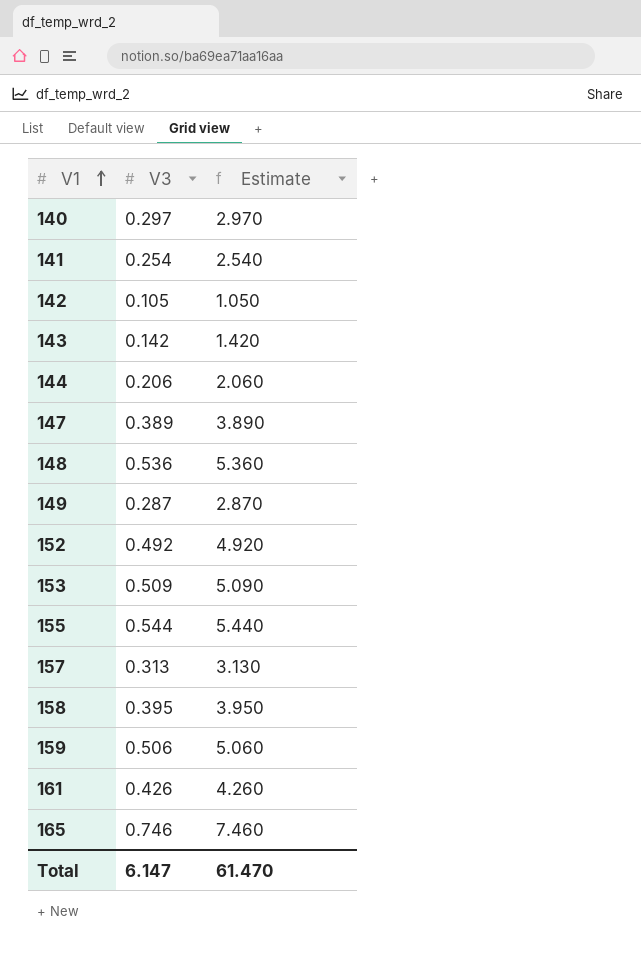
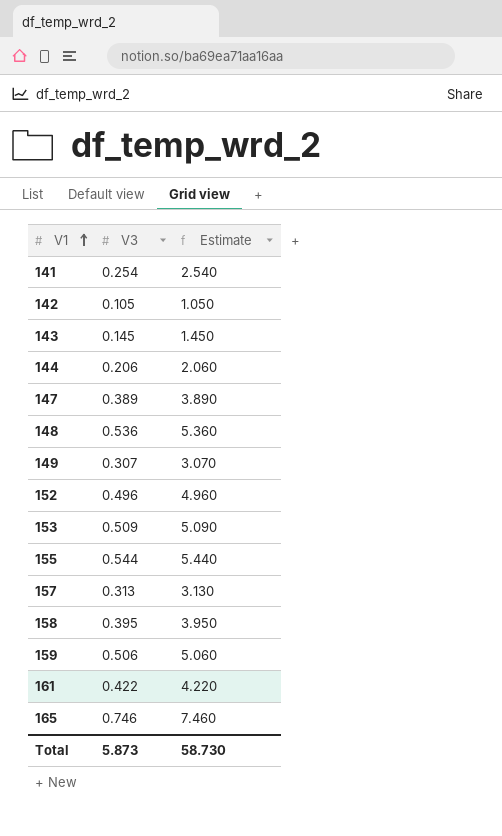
row 140: 0.297 | 2.970 -> none
143 | V3: 0.142 -> 0.145
143 | Estimate: 1.420 -> 1.450
149 | V3: 0.287 -> 0.307
149 | Estimate: 2.870 -> 3.070
152 | V3: 0.492 -> 0.496
152 | Estimate: 4.920 -> 4.960
161 | V3: 0.426 -> 0.422
161 | Estimate: 4.260 -> 4.220
Total | V3: 6.147 -> 5.873
Total | Estimate: 61.470 -> 58.730

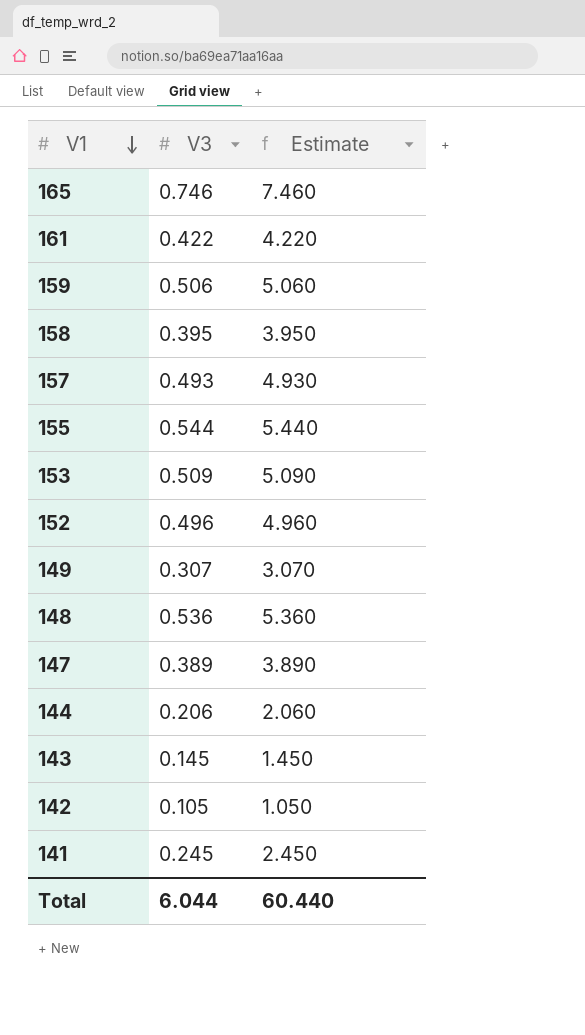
row order: V1 ascending -> V1 descending
157 | V3: 0.313 -> 0.493
157 | Estimate: 3.130 -> 4.930
141 | V3: 0.254 -> 0.245
141 | Estimate: 2.540 -> 2.450
Total | V3: 5.873 -> 6.044
Total | Estimate: 58.730 -> 60.440

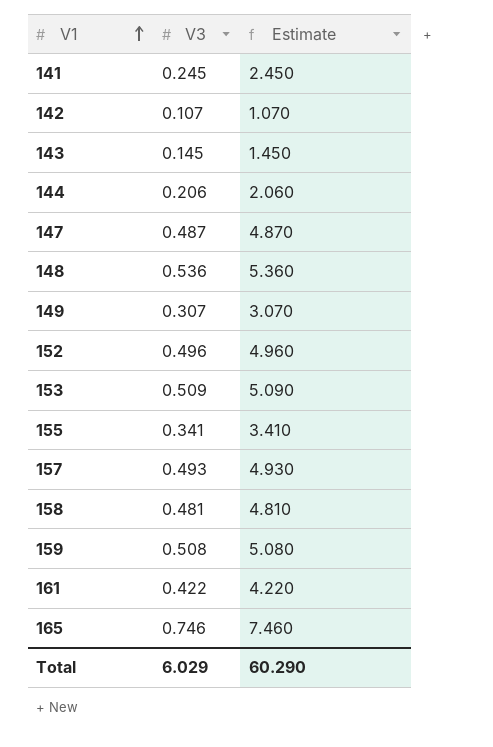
row order: V1 descending -> V1 ascending
142 | V3: 0.105 -> 0.107
142 | Estimate: 1.050 -> 1.070
147 | V3: 0.389 -> 0.487
147 | Estimate: 3.890 -> 4.870
155 | V3: 0.544 -> 0.341
155 | Estimate: 5.440 -> 3.410
158 | V3: 0.395 -> 0.481
158 | Estimate: 3.950 -> 4.810
159 | V3: 0.506 -> 0.508
159 | Estimate: 5.060 -> 5.080
Total | V3: 6.044 -> 6.029
Total | Estimate: 60.440 -> 60.290

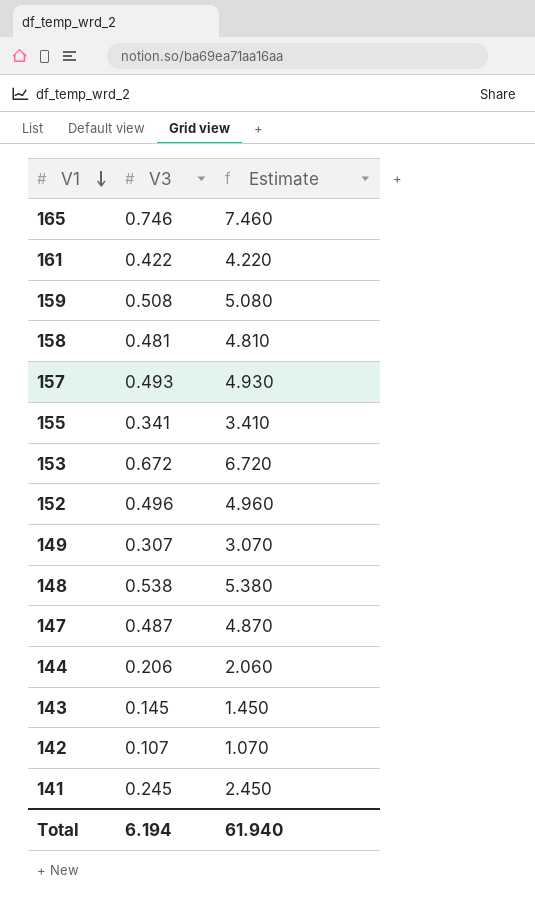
row order: V1 ascending -> V1 descending
153 | V3: 0.509 -> 0.672
153 | Estimate: 5.090 -> 6.720
148 | V3: 0.536 -> 0.538
148 | Estimate: 5.360 -> 5.380
Total | V3: 6.029 -> 6.194
Total | Estimate: 60.290 -> 61.940

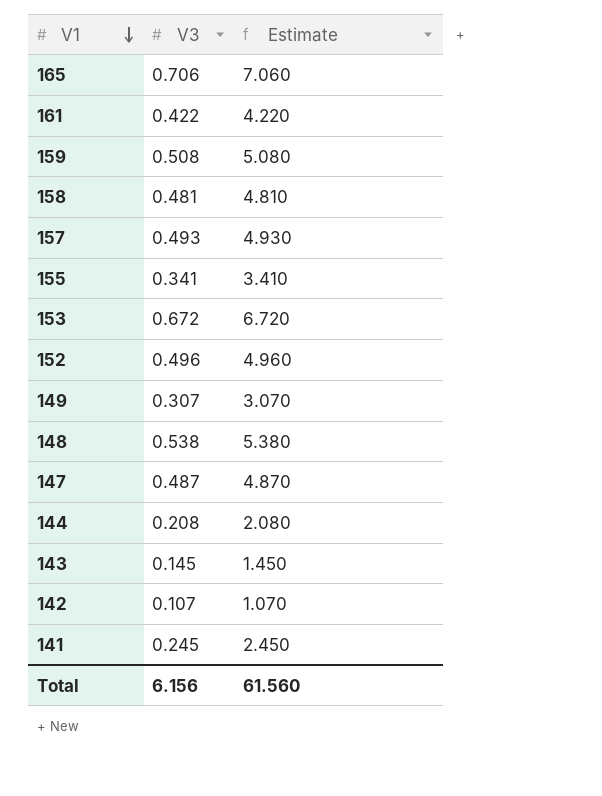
165 | V3: 0.746 -> 0.706
165 | Estimate: 7.460 -> 7.060
144 | V3: 0.206 -> 0.208
144 | Estimate: 2.060 -> 2.080
Total | V3: 6.194 -> 6.156
Total | Estimate: 61.940 -> 61.560

